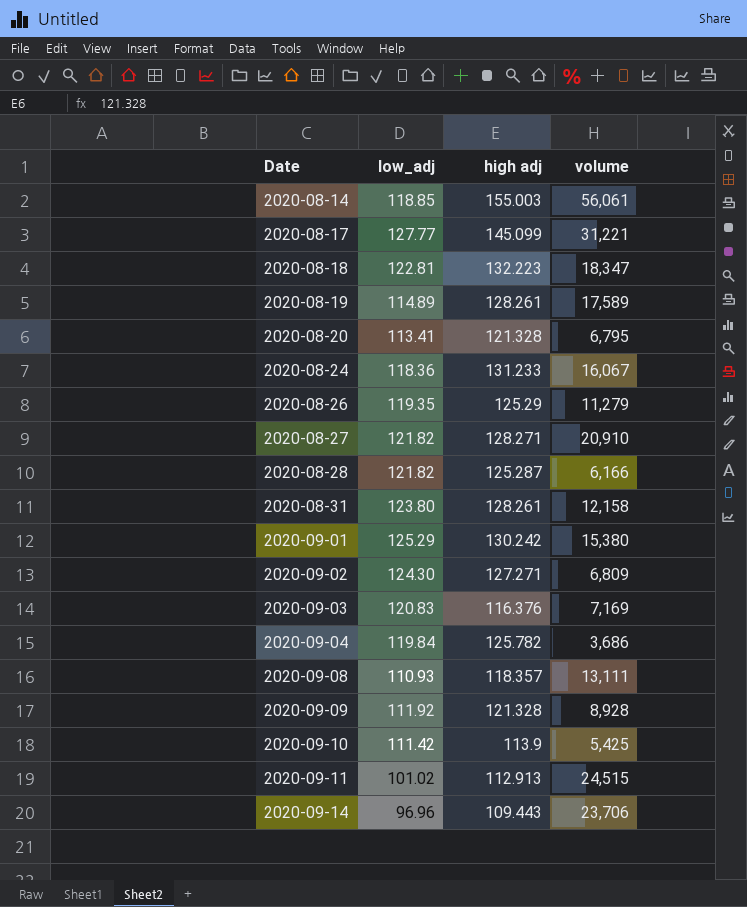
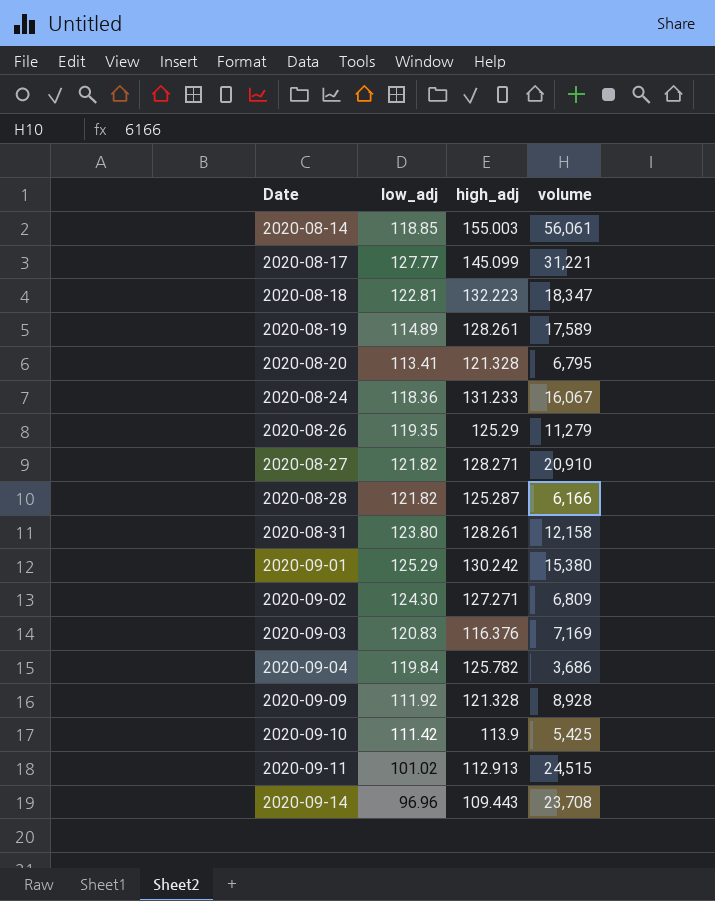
column name: high adj -> high_adj
row 2020-09-08: 110.93 | 118.357 | 13,111 -> none
2020-09-14 | volume: 23,706 -> 23,708

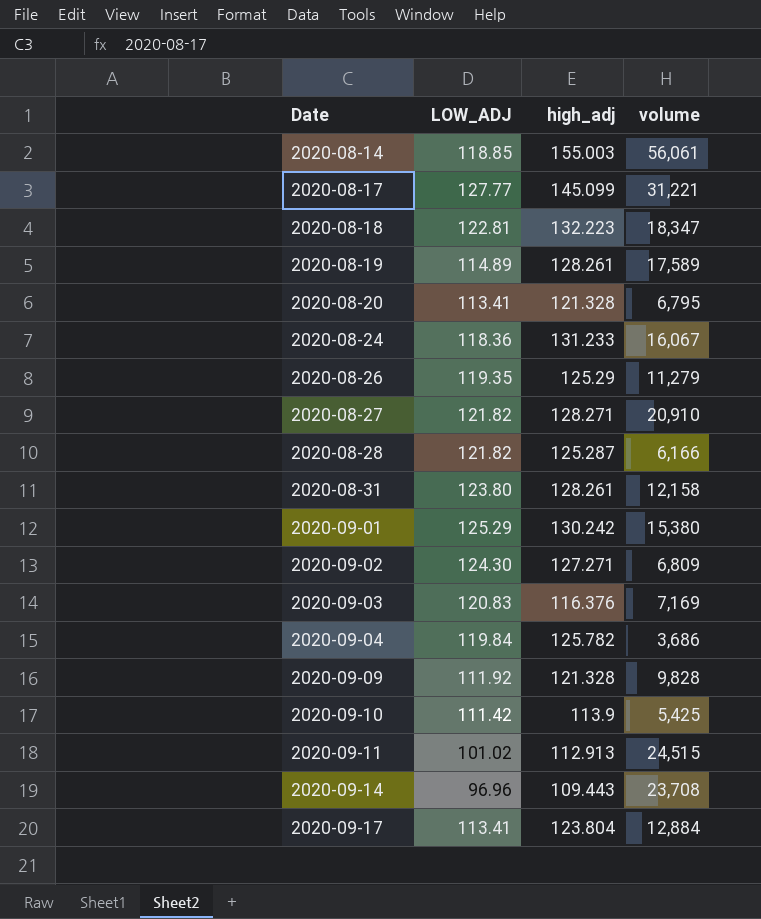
column name: low_adj -> LOW_ADJ
2020-09-09 | volume: 8,928 -> 9,828
row 2020-09-17: none -> 113.41 | 123.804 | 12,884

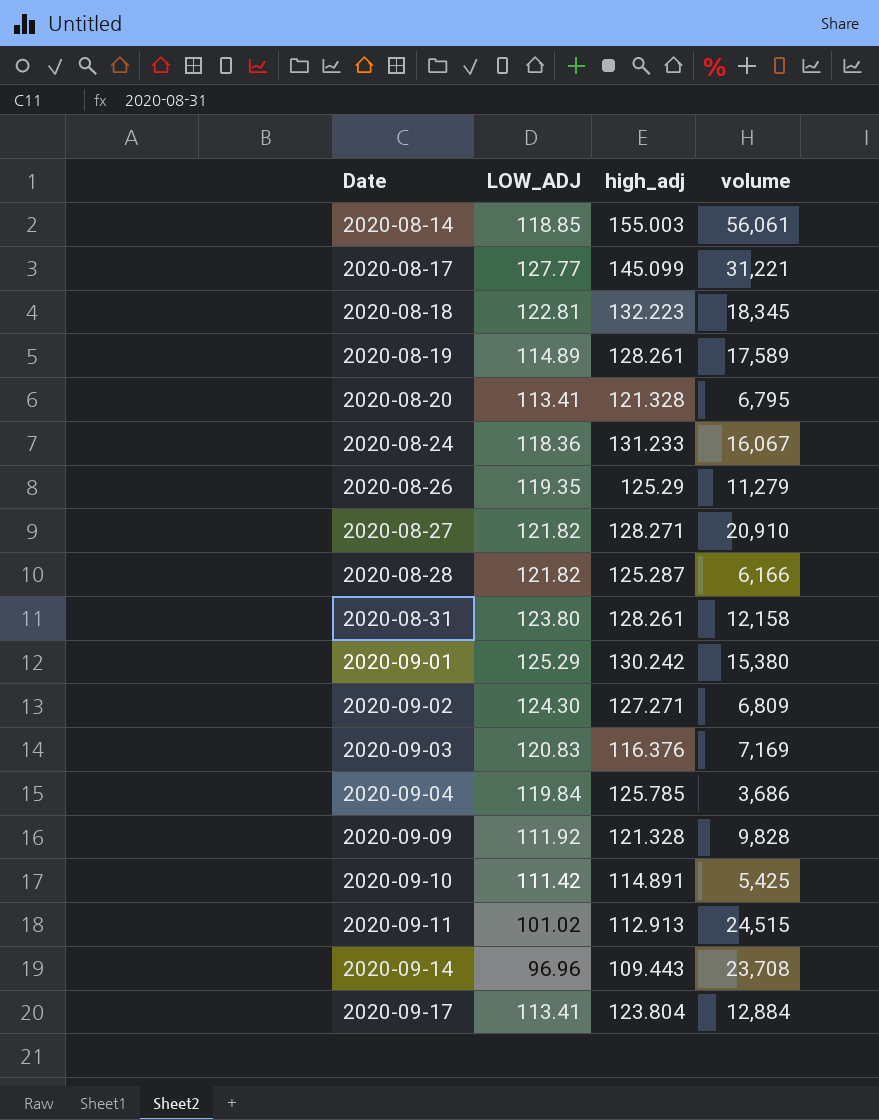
2020-08-18 | volume: 18,347 -> 18,345
2020-09-04 | high_adj: 125.782 -> 125.785
2020-09-10 | high_adj: 113.9 -> 114.891

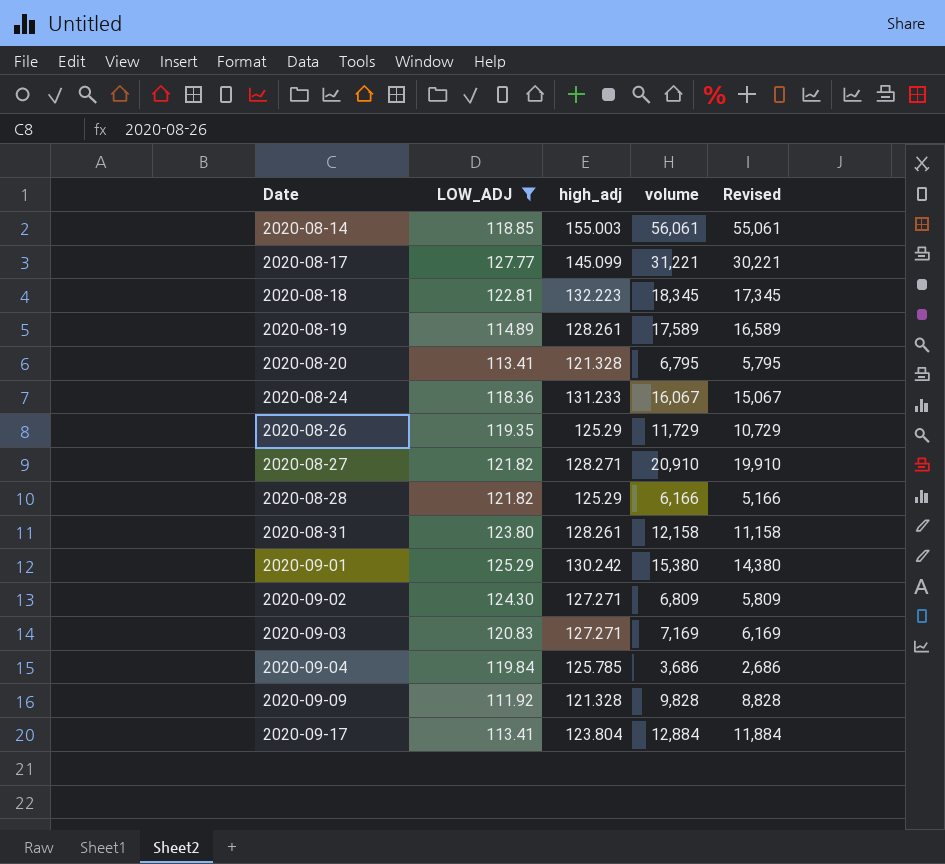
filter: none -> LOW_ADJ >= 111.92
column Revised | formula: none -> [volume] - 1000
2020-08-26 | volume: 11,279 -> 11,729
2020-08-28 | high_adj: 125.287 -> 125.29
2020-09-03 | high_adj: 116.376 -> 127.271

